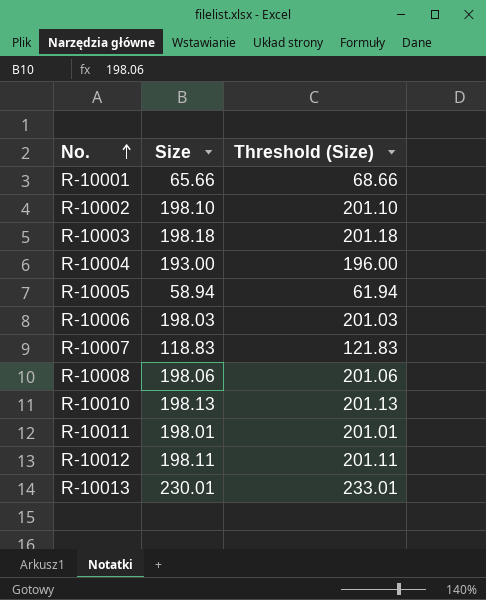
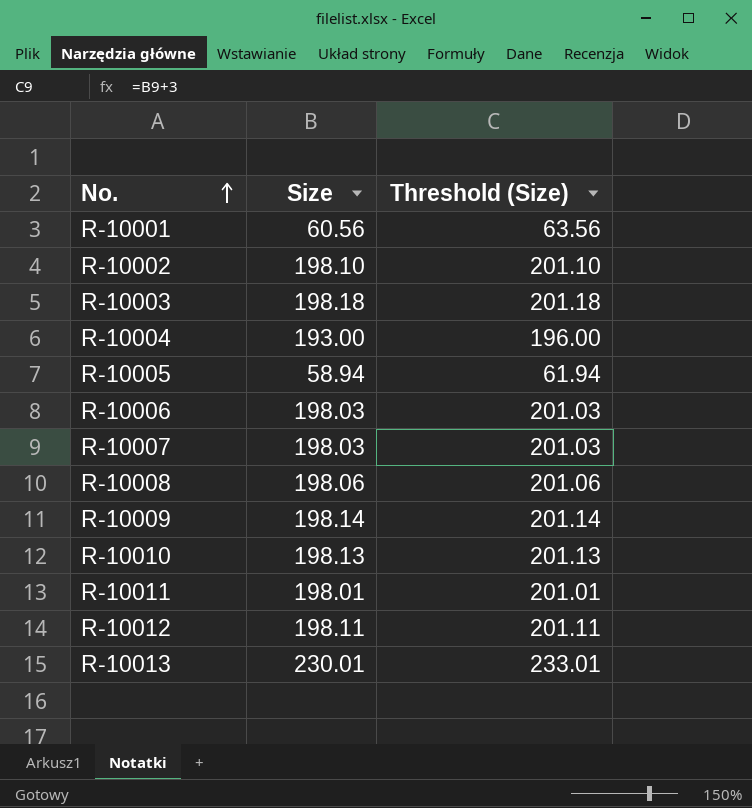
R-10001 | Size: 65.66 -> 60.56
R-10001 | Threshold (Size): 68.66 -> 63.56
R-10007 | Size: 118.83 -> 198.03
R-10007 | Threshold (Size): 121.83 -> 201.03
row R-10009: none -> 198.14 | 201.14

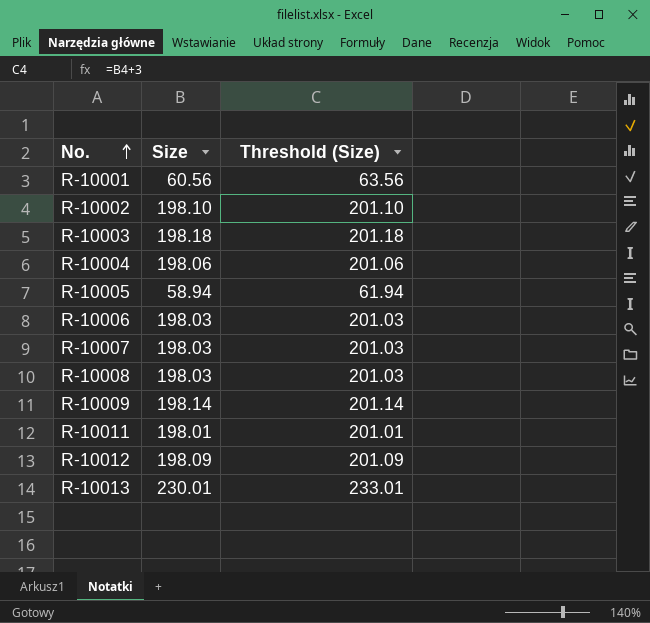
row R-10010: 198.13 | 201.13 -> none
R-10004 | Size: 193.00 -> 198.06
R-10004 | Threshold (Size): 196.00 -> 201.06
R-10008 | Size: 198.06 -> 198.03
R-10008 | Threshold (Size): 201.06 -> 201.03
R-10012 | Size: 198.11 -> 198.09
R-10012 | Threshold (Size): 201.11 -> 201.09

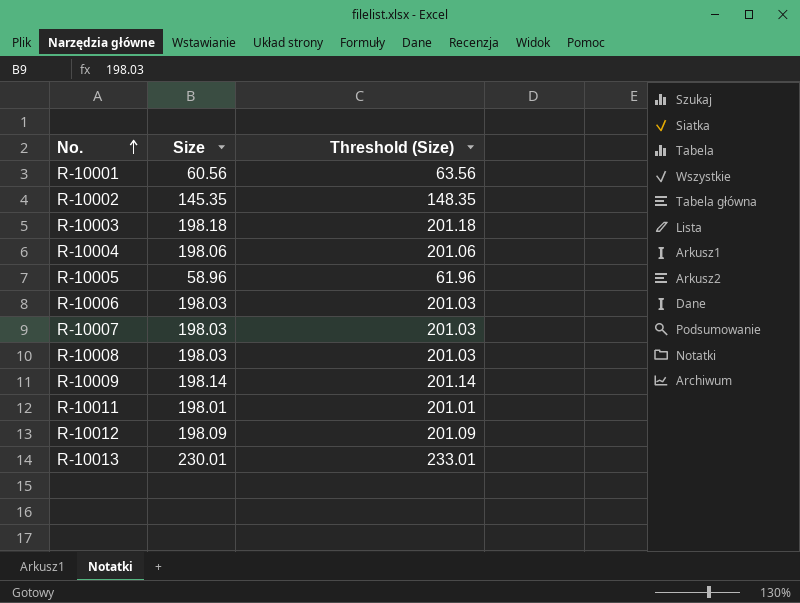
R-10002 | Size: 198.10 -> 145.35
R-10002 | Threshold (Size): 201.10 -> 148.35
R-10005 | Size: 58.94 -> 58.96
R-10005 | Threshold (Size): 61.94 -> 61.96

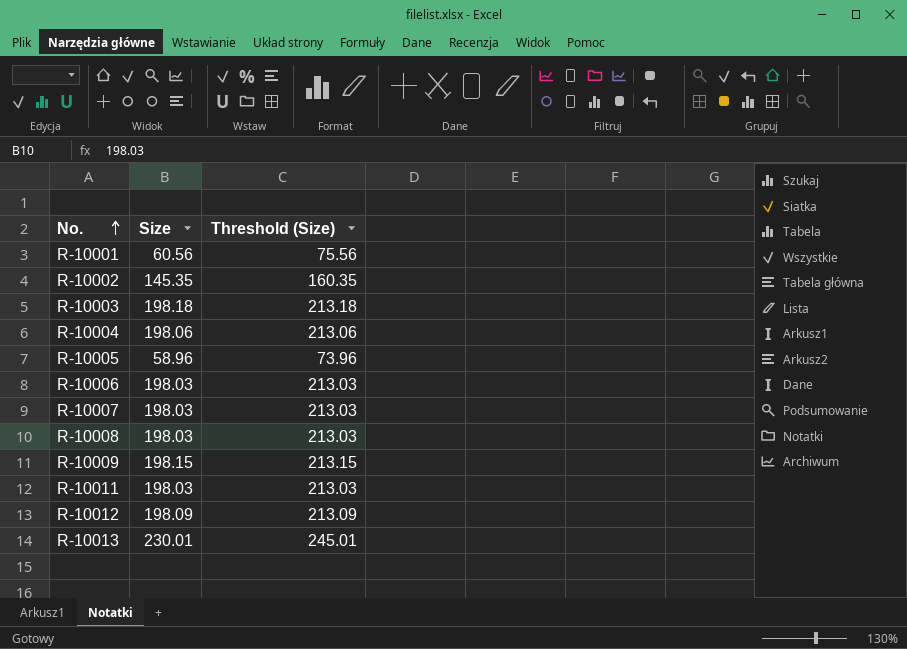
column Threshold (Size) | formula: [Size] + 3 -> [Size] + 15
R-10009 | Size: 198.14 -> 198.15
R-10011 | Size: 198.01 -> 198.03

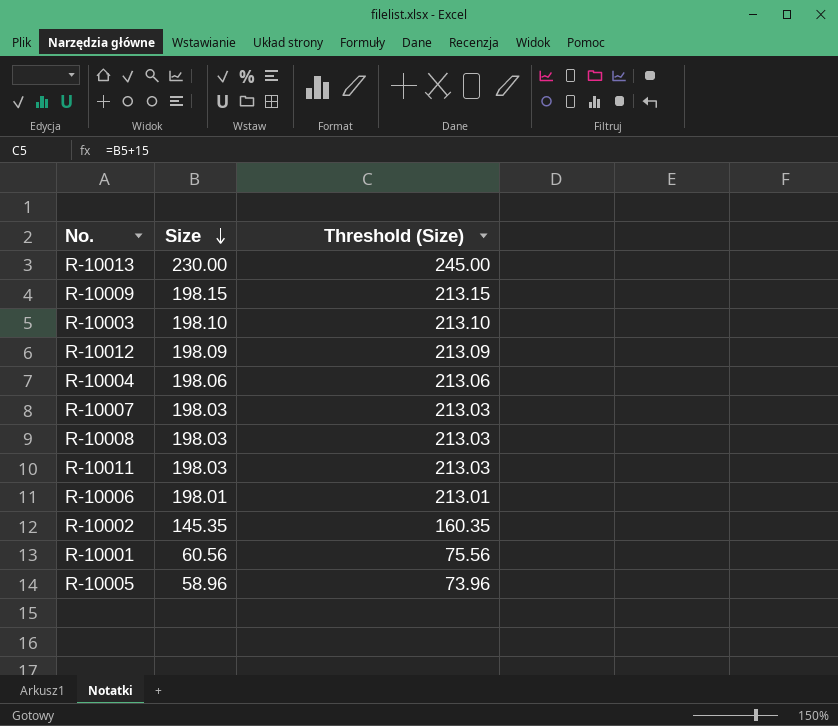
row order: No. ascending -> Size descending
R-10013 | Size: 230.01 -> 230.00
R-10013 | Threshold (Size): 245.01 -> 245.00
R-10003 | Size: 198.18 -> 198.10
R-10003 | Threshold (Size): 213.18 -> 213.10
R-10006 | Size: 198.03 -> 198.01
R-10006 | Threshold (Size): 213.03 -> 213.01

